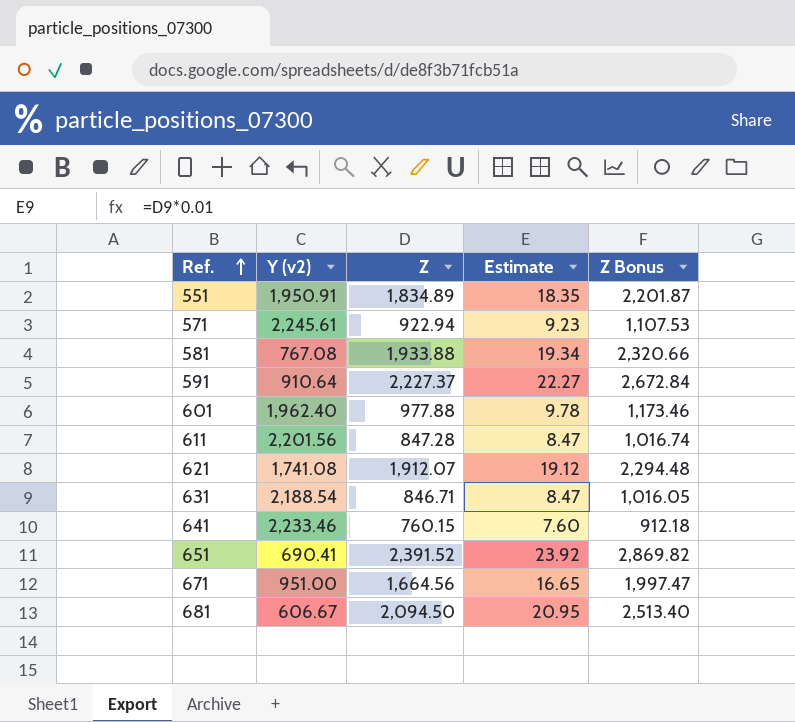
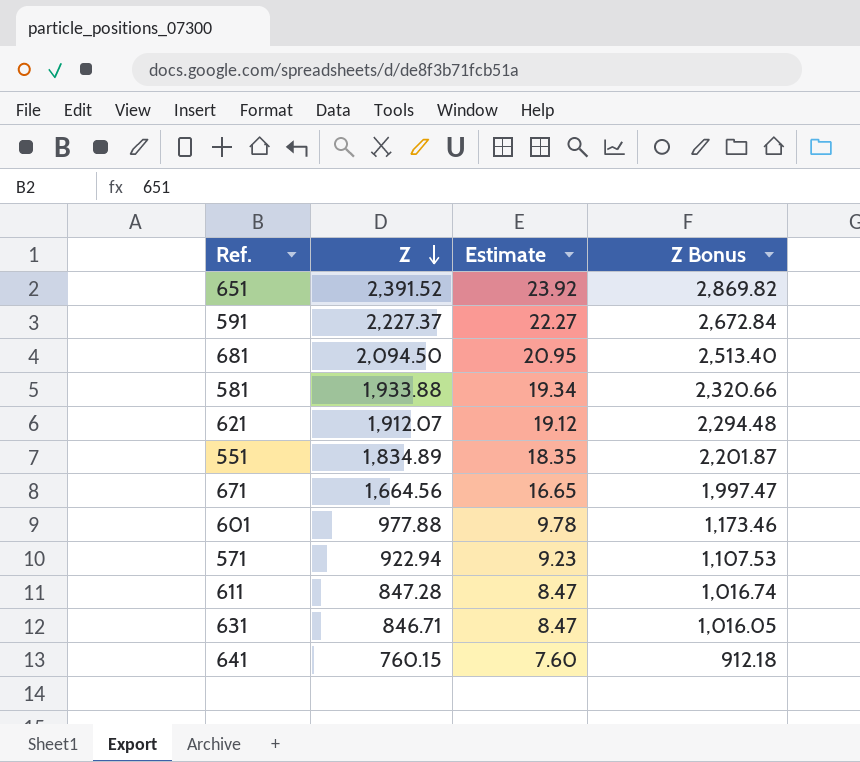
row order: Ref. ascending -> Z descending
column Y (v2) | position: 2 -> none

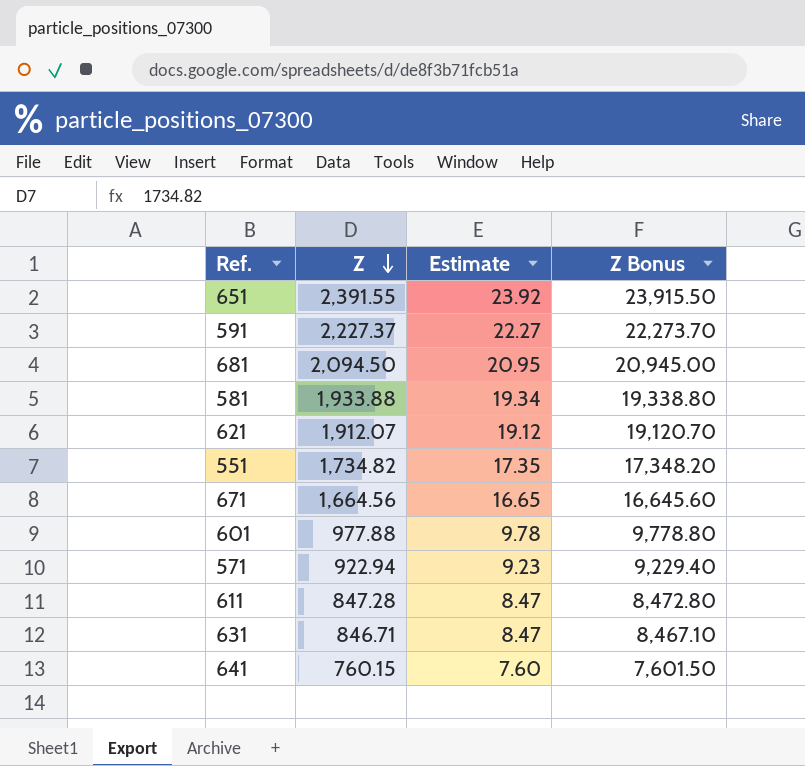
column Z Bonus | formula: [Z] * 1.2 -> [Z] * 10
651 | Z: 2,391.52 -> 2,391.55
551 | Z: 1,834.89 -> 1,734.82
551 | Estimate: 18.35 -> 17.35

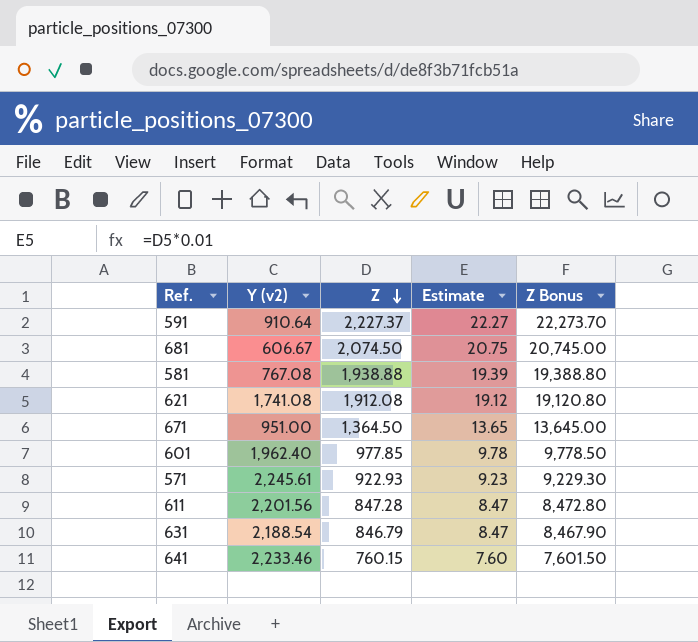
column Y (v2) | position: none -> 2
row 651: 2,391.55 | 23.92 | 23,915.50 -> none
row 551: 1,734.82 | 17.35 | 17,348.20 -> none
681 | Z: 2,094.50 -> 2,074.50
681 | Estimate: 20.95 -> 20.75
681 | Z Bonus: 20,945.00 -> 20,745.00
581 | Z: 1,933.88 -> 1,938.88
581 | Estimate: 19.34 -> 19.39
581 | Z Bonus: 19,338.80 -> 19,388.80
621 | Z: 1,912.07 -> 1,912.08
621 | Z Bonus: 19,120.70 -> 19,120.80
671 | Z: 1,664.56 -> 1,364.50
671 | Estimate: 16.65 -> 13.65
671 | Z Bonus: 16,645.60 -> 13,645.00
601 | Z: 977.88 -> 977.85
601 | Z Bonus: 9,778.80 -> 9,778.50
571 | Z: 922.94 -> 922.93
571 | Z Bonus: 9,229.40 -> 9,229.30
631 | Z: 846.71 -> 846.79
631 | Z Bonus: 8,467.10 -> 8,467.90

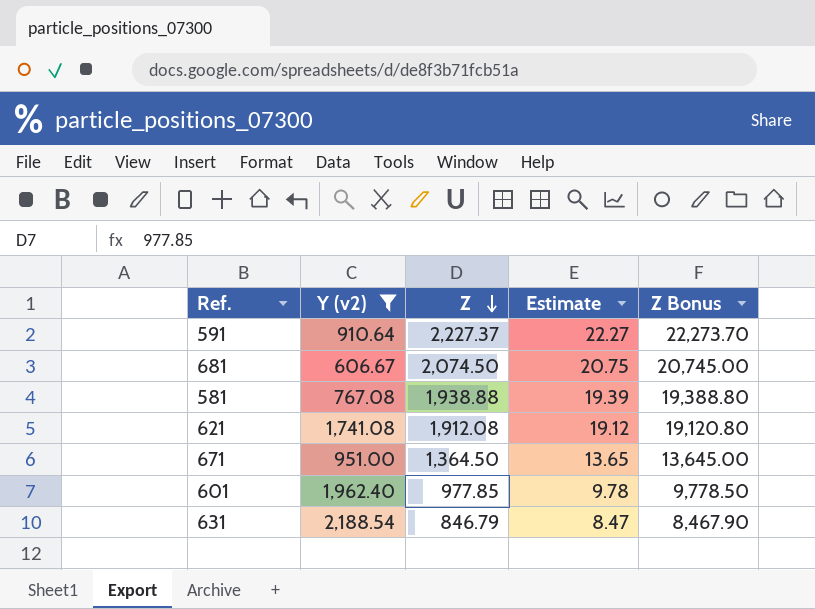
filter: none -> Y (v2) <= 2,188.54

